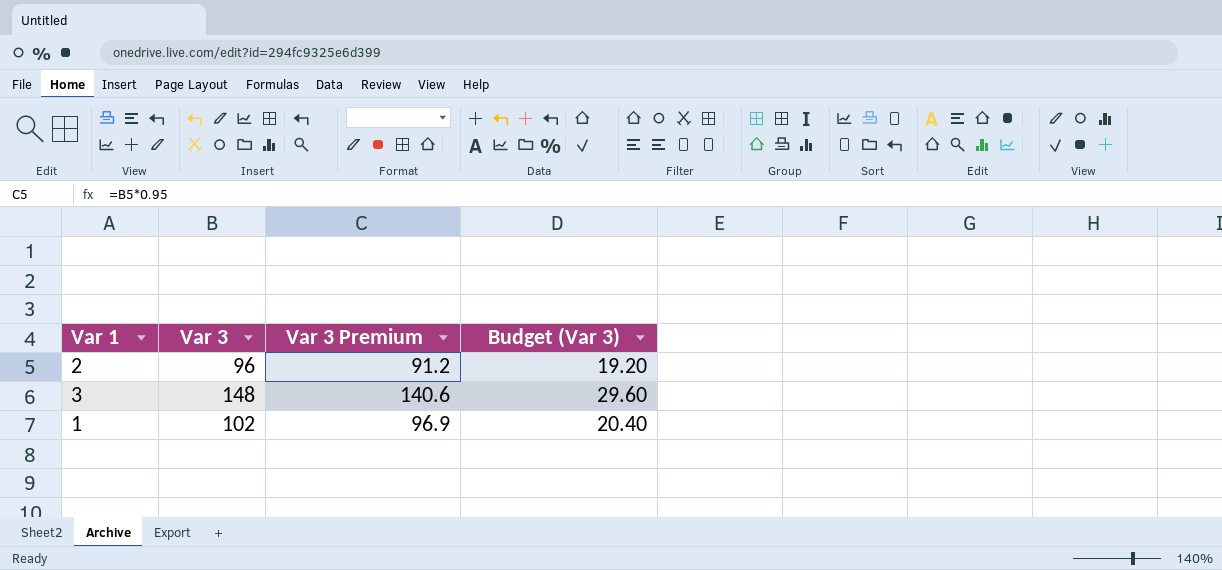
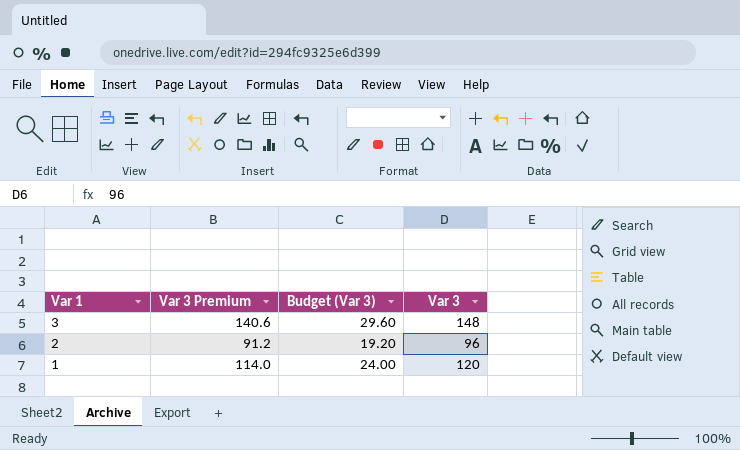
row order: none -> Var 1 descending
column Var 3 | position: 2 -> 4
1 | Var 3 Premium: 96.9 -> 114.0
1 | Budget (Var 3): 20.40 -> 24.00
1 | Var 3: 102 -> 120

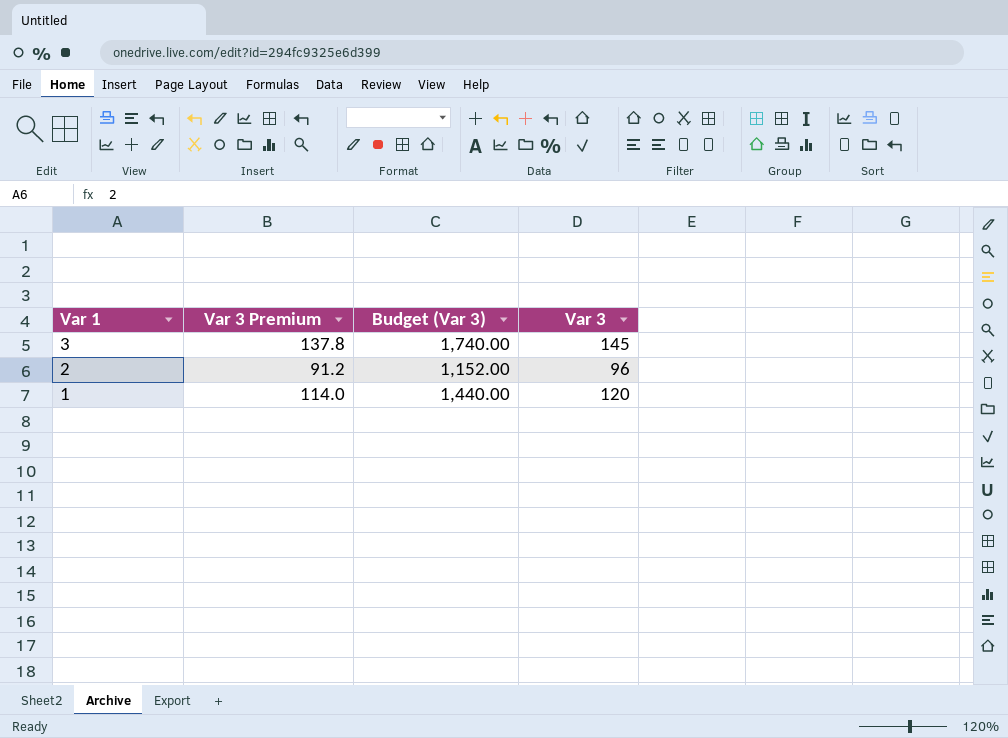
column Budget (Var 3) | formula: [Var 3] * 0.2 -> [Var 3] * 12
3 | Var 3 Premium: 140.6 -> 137.8
3 | Var 3: 148 -> 145

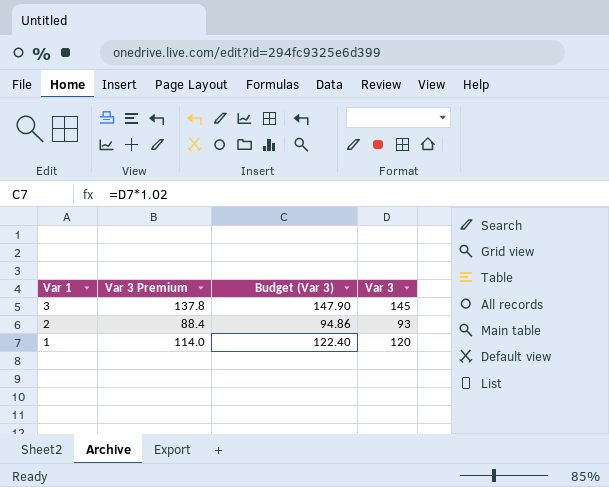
column Budget (Var 3) | formula: [Var 3] * 12 -> [Var 3] * 1.02
2 | Var 3 Premium: 91.2 -> 88.4
2 | Var 3: 96 -> 93

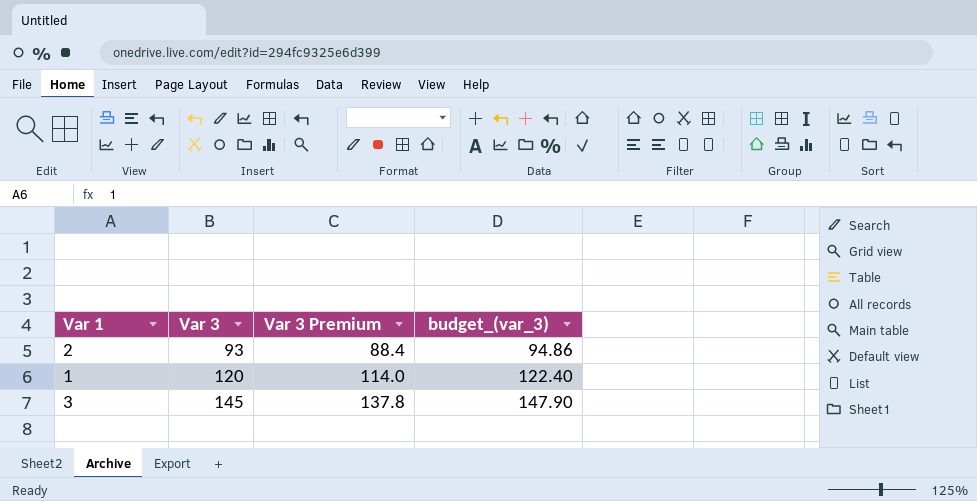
row order: Var 1 descending -> Var 3 ascending
column Var 3 | position: 4 -> 2
column name: Budget (Var 3) -> budget_(var_3)

